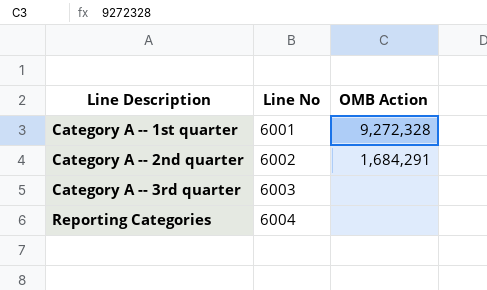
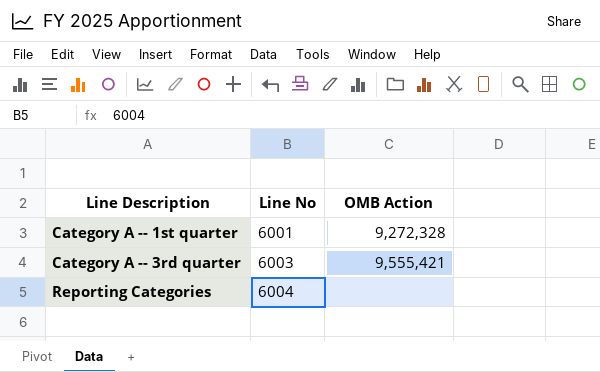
row Category A -- 2nd quarter: 6002 | 1,684,291 -> none
Category A -- 3rd quarter | OMB Action: none -> 9,555,421

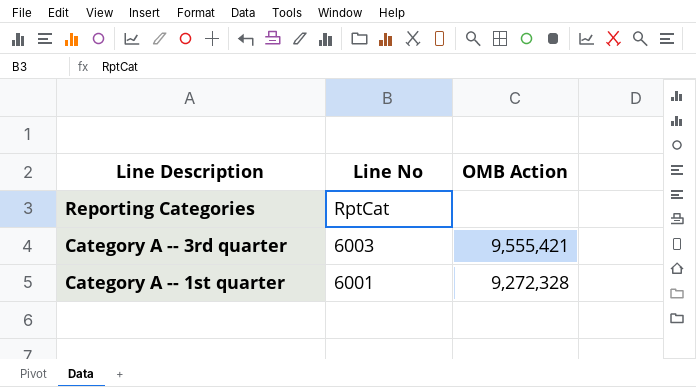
row order: Line Description ascending -> Line Description descending
Reporting Categories | Line No: 6004 -> RptCat

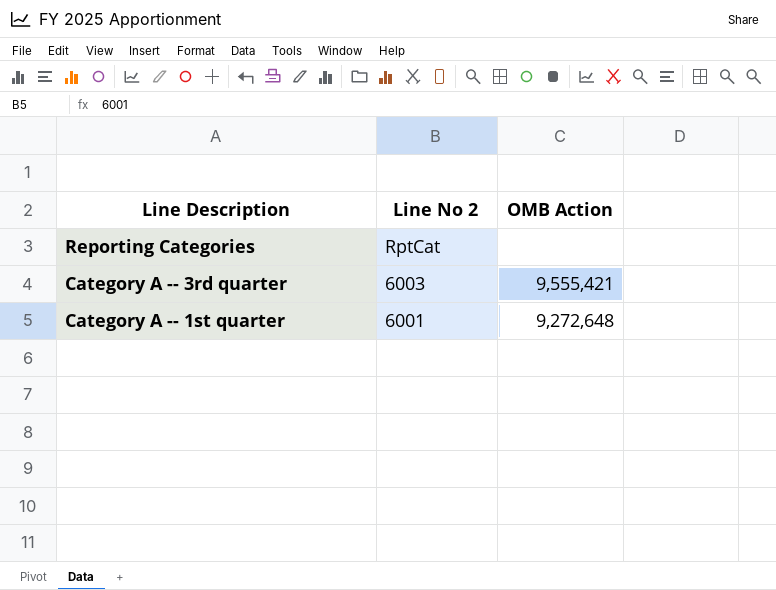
column name: Line No -> Line No 2
Category A -- 1st quarter | OMB Action: 9,272,328 -> 9,272,648

